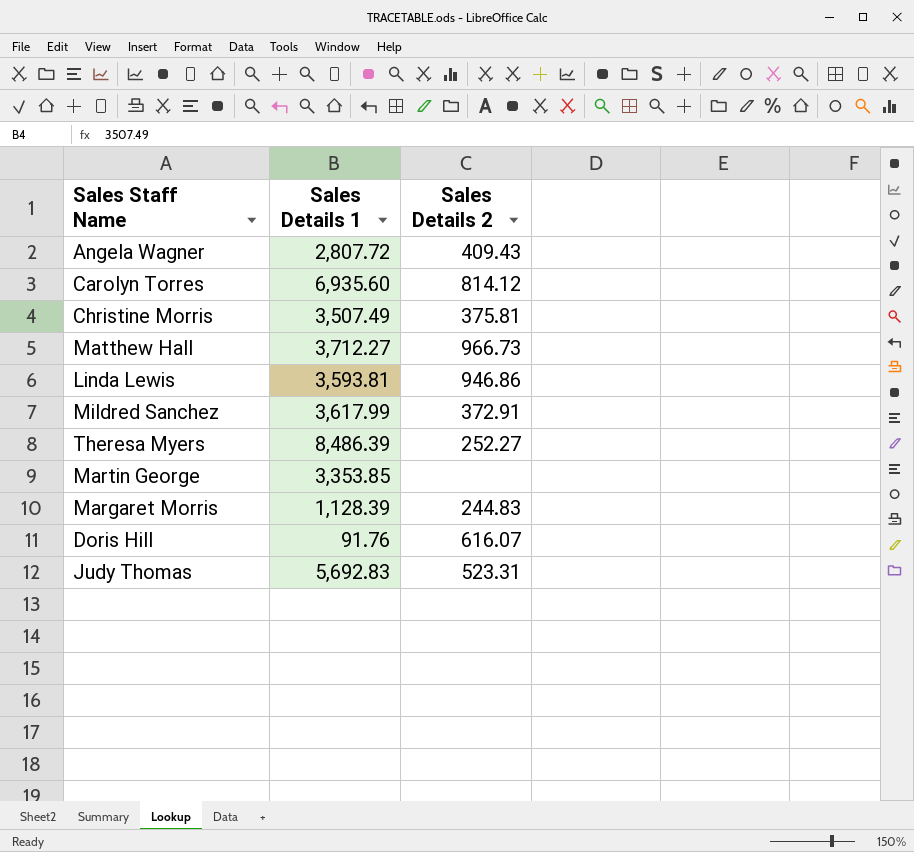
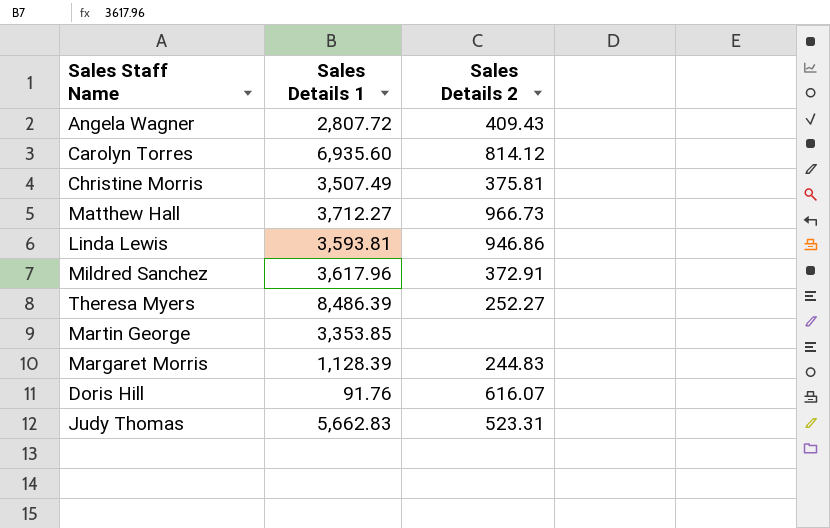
Mildred Sanchez | Sales Details 1: 3,617.99 -> 3,617.96
Judy Thomas | Sales Details 1: 5,692.83 -> 5,662.83

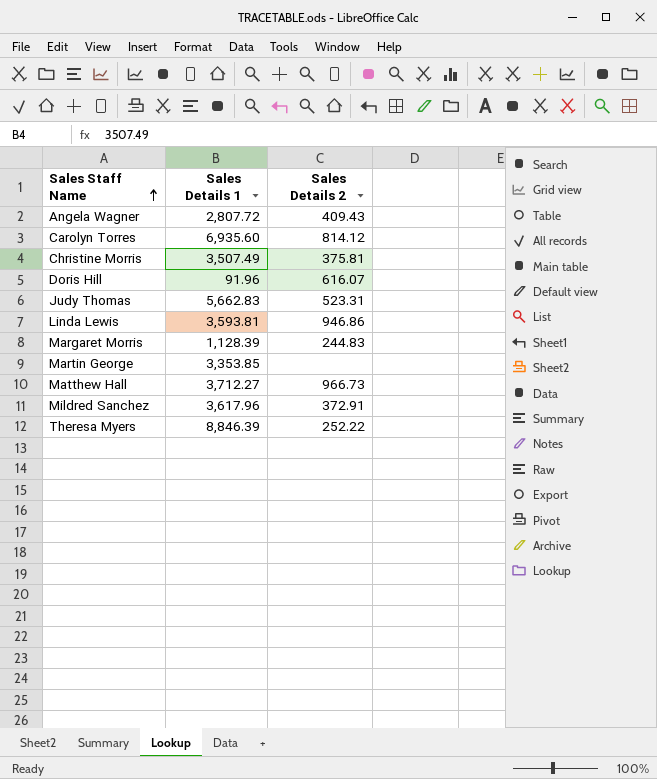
row order: none -> Sales Staff Name ascending
Doris Hill | Sales Details 1: 91.76 -> 91.96
Theresa Myers | Sales Details 1: 8,486.39 -> 8,846.39
Theresa Myers | Sales Details 2: 252.27 -> 252.22

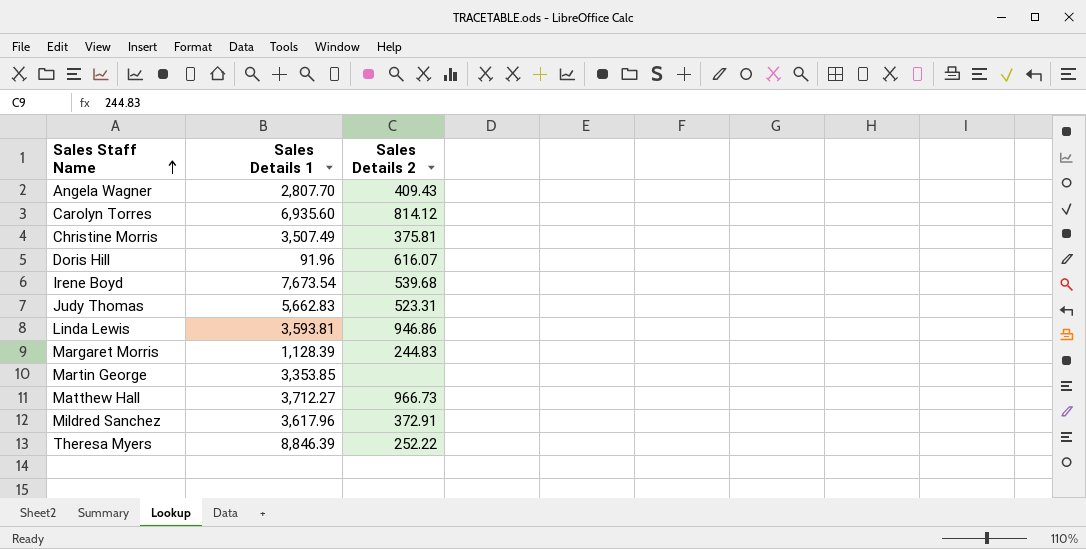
Angela Wagner | Sales Details 1: 2,807.72 -> 2,807.70
row Irene Boyd: none -> 7,673.54 | 539.68

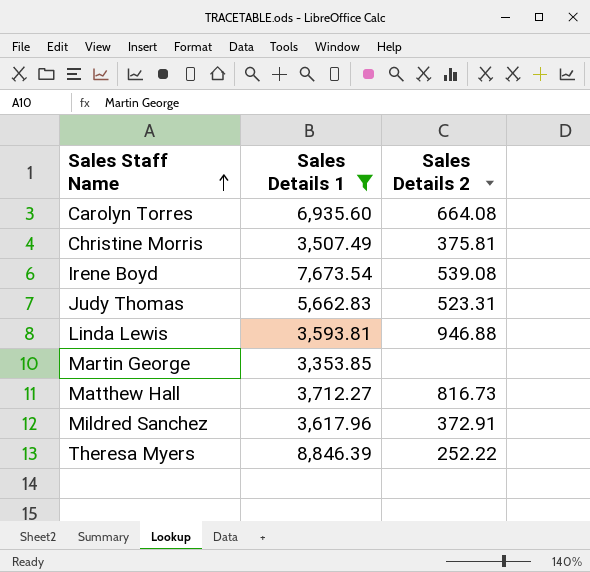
filter: none -> Sales Details 1 >= 3,353.85
Carolyn Torres | Sales Details 2: 814.12 -> 664.08
Irene Boyd | Sales Details 2: 539.68 -> 539.08
Linda Lewis | Sales Details 2: 946.86 -> 946.88
Matthew Hall | Sales Details 2: 966.73 -> 816.73

